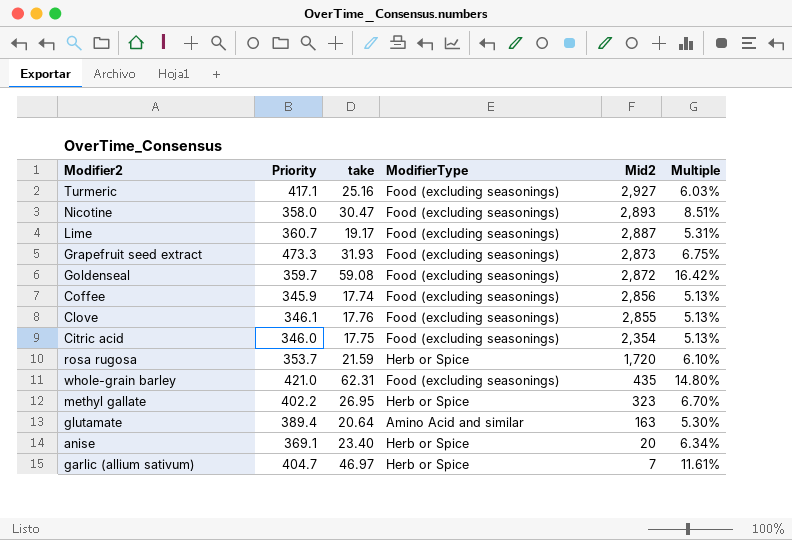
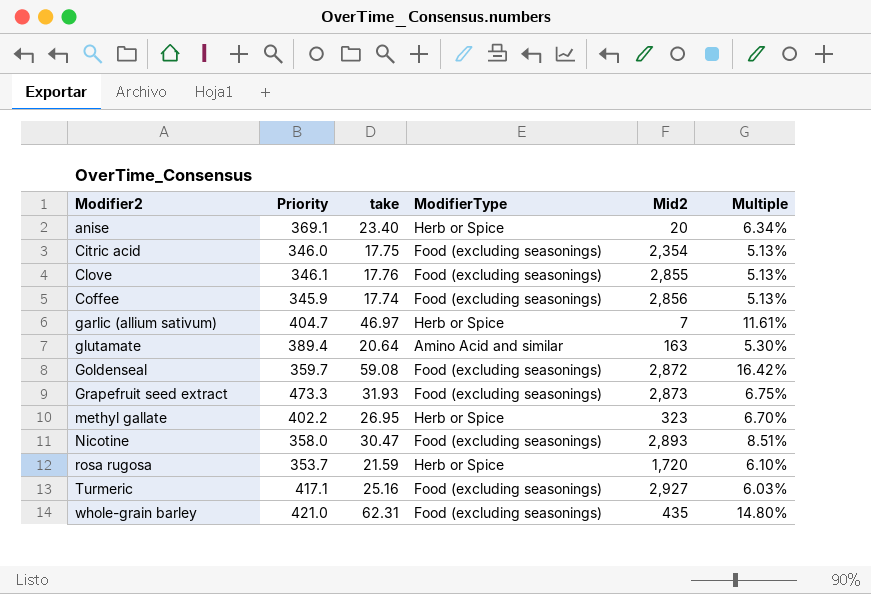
row order: Mid2 descending -> Modifier2 ascending
row Lime: 360.7 | 19.17 | Food (excluding seasonings) | 2,887 | 5.31% -> none

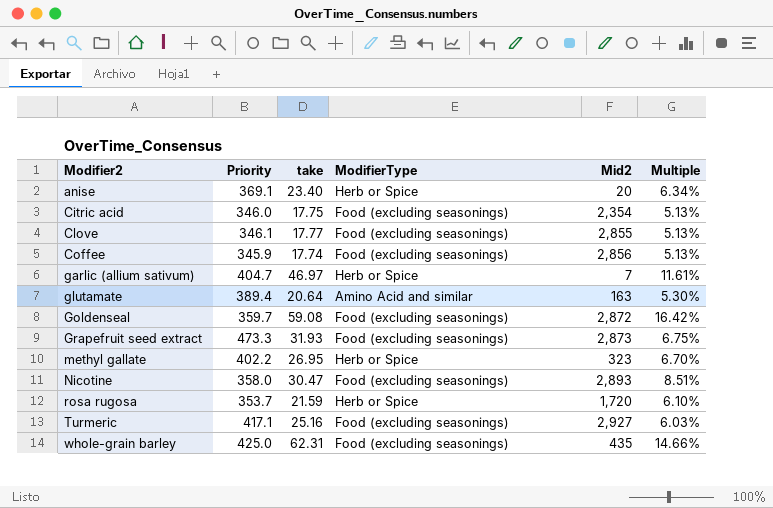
Clove | take: 17.76 -> 17.77
whole-grain barley | Priority: 421.0 -> 425.0
whole-grain barley | Multiple: 14.80% -> 14.66%

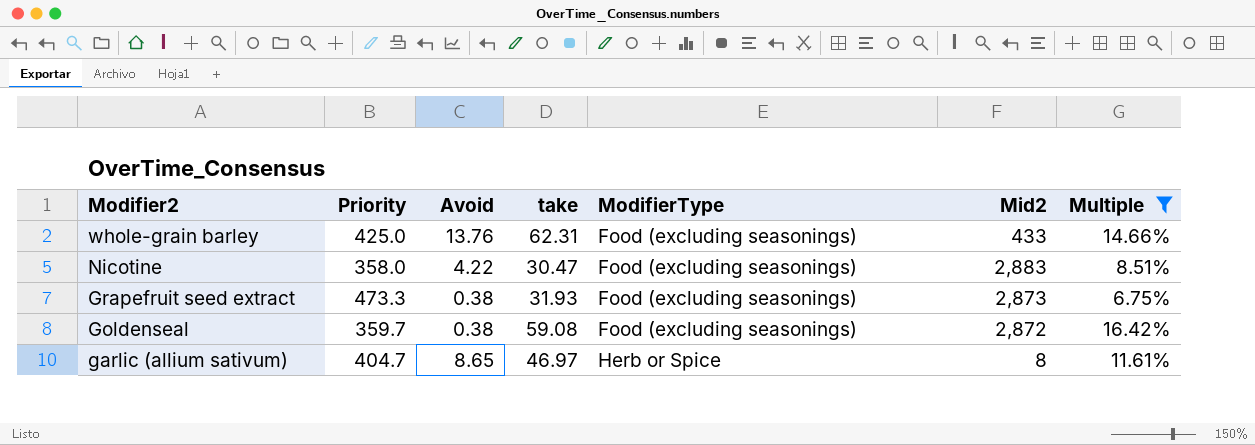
filter: none -> Multiple >= 6.75%
row order: Modifier2 ascending -> Modifier2 descending
column Avoid | position: none -> 3
whole-grain barley | Mid2: 435 -> 433
Nicotine | Mid2: 2,893 -> 2,883
garlic (allium sativum) | Mid2: 7 -> 8

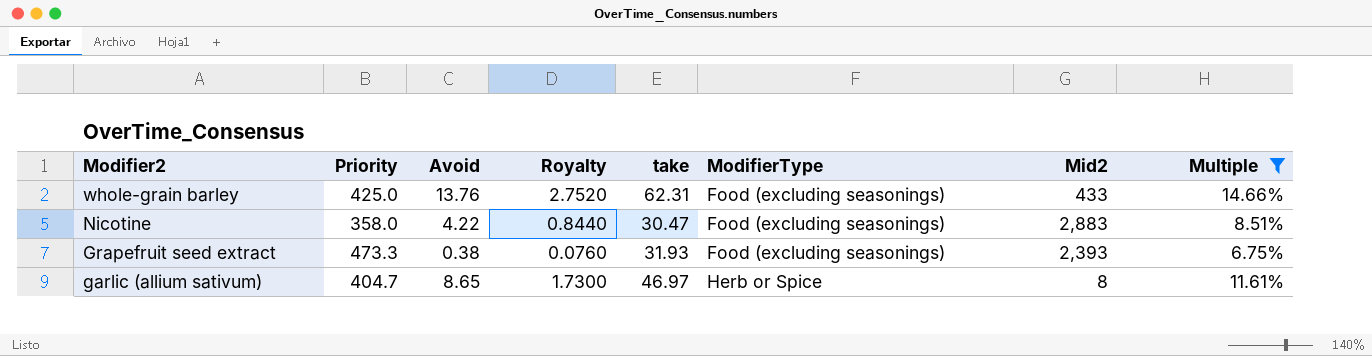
column Royalty | formula: none -> [Avoid] * 0.2
row Goldenseal: 359.7 | 0.38 | 59.08 | Food (excluding seasonings) | 2,872 | 16.42% -> none
Grapefruit seed extract | Mid2: 2,873 -> 2,393

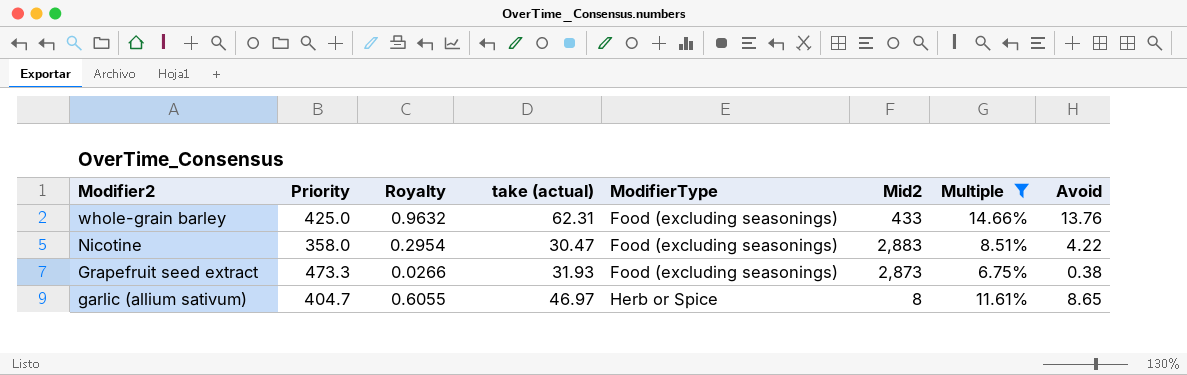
column Royalty | formula: [Avoid] * 0.2 -> [Avoid] * 0.07
column name: take -> take (actual)
column Avoid | position: 3 -> 8
Grapefruit seed extract | Mid2: 2,393 -> 2,873

